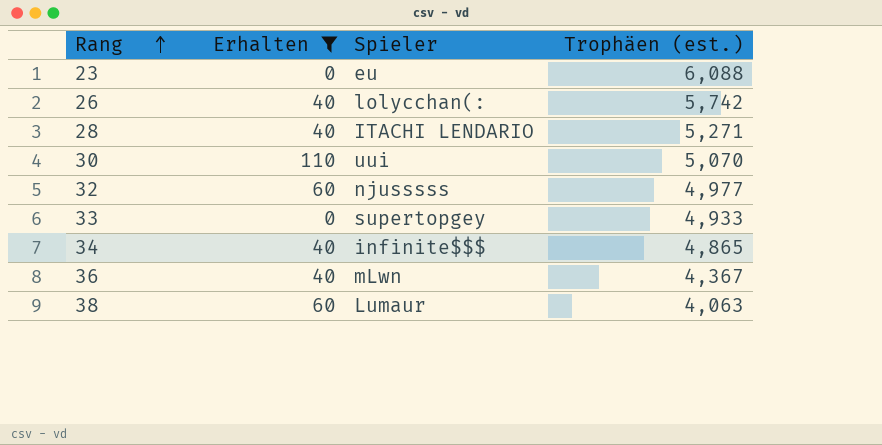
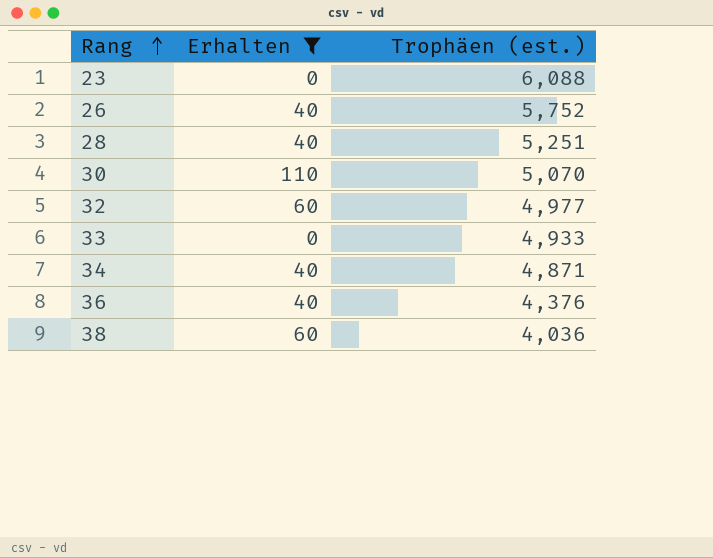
column Spieler | position: 3 -> none
26 | Trophäen (est.): 5,742 -> 5,752
28 | Trophäen (est.): 5,271 -> 5,251
34 | Trophäen (est.): 4,865 -> 4,871
36 | Trophäen (est.): 4,367 -> 4,376
38 | Trophäen (est.): 4,063 -> 4,036

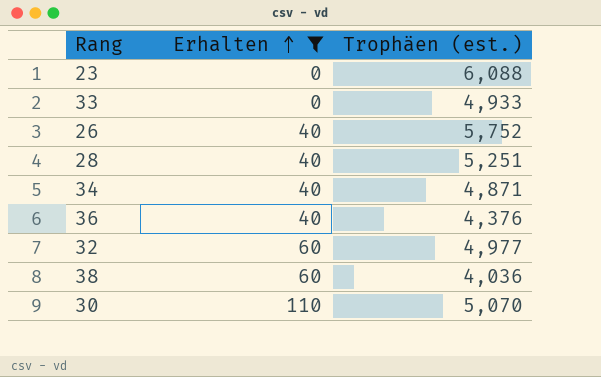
row order: Rang ascending -> Erhalten ascending

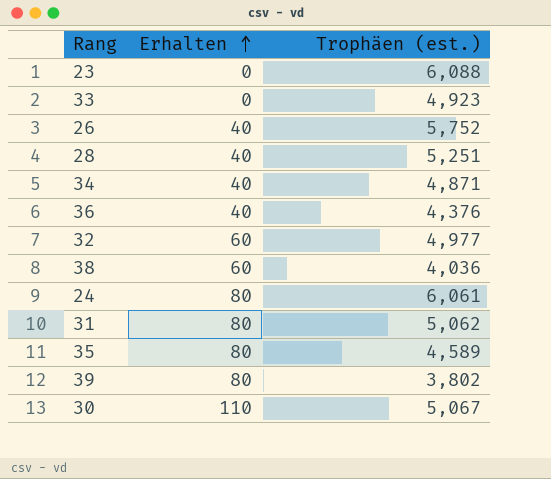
filter: Erhalten != 80 -> none
33 | Trophäen (est.): 4,933 -> 4,923
30 | Trophäen (est.): 5,070 -> 5,067

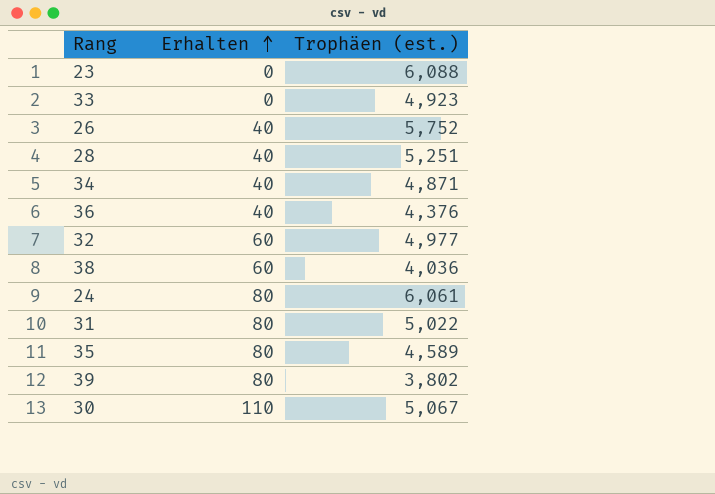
31 | Trophäen (est.): 5,062 -> 5,022

